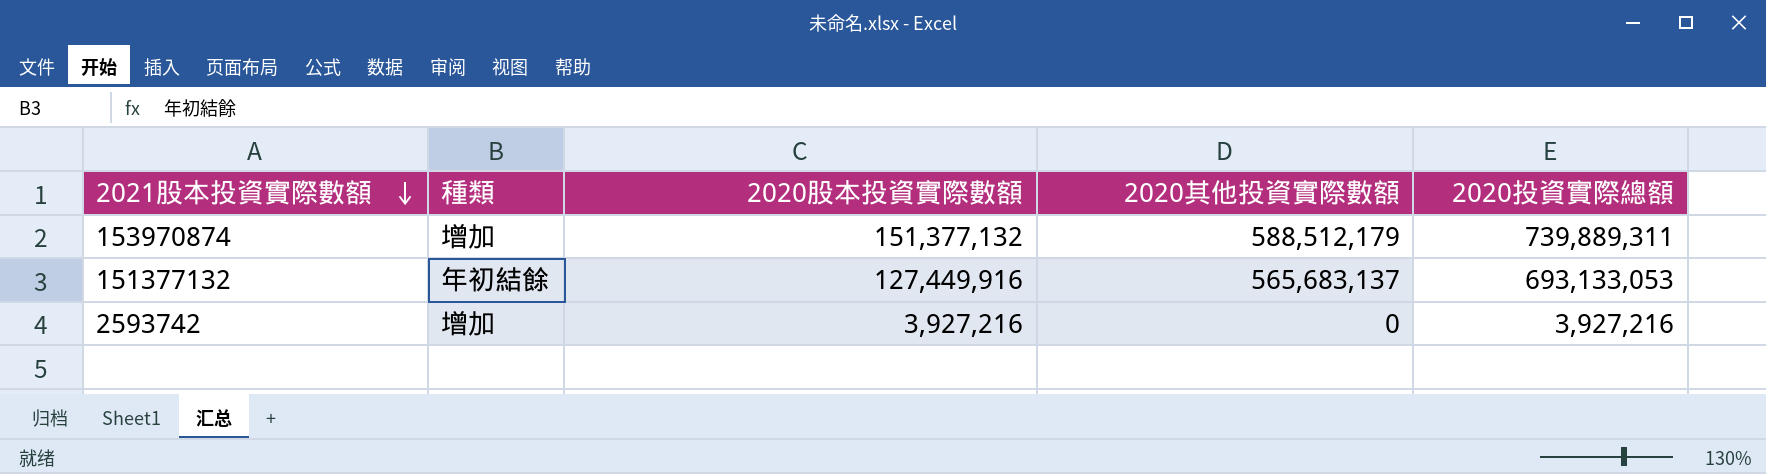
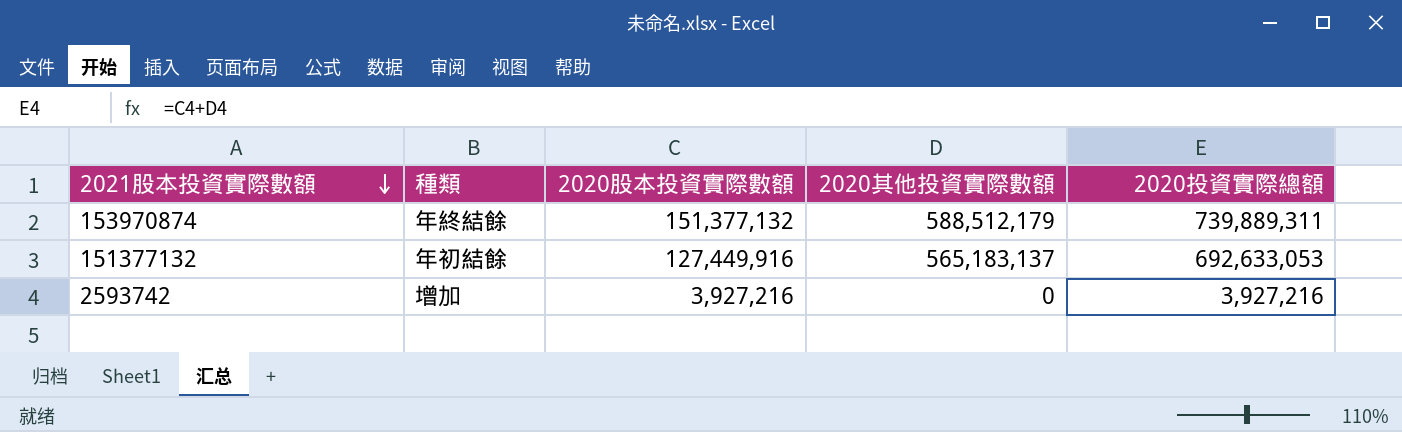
153970874 | 種類: 增加 -> 年終結餘
151377132 | 2020其他投資實際數額: 565,683,137 -> 565,183,137
151377132 | 2020投資實際總額: 693,133,053 -> 692,633,053

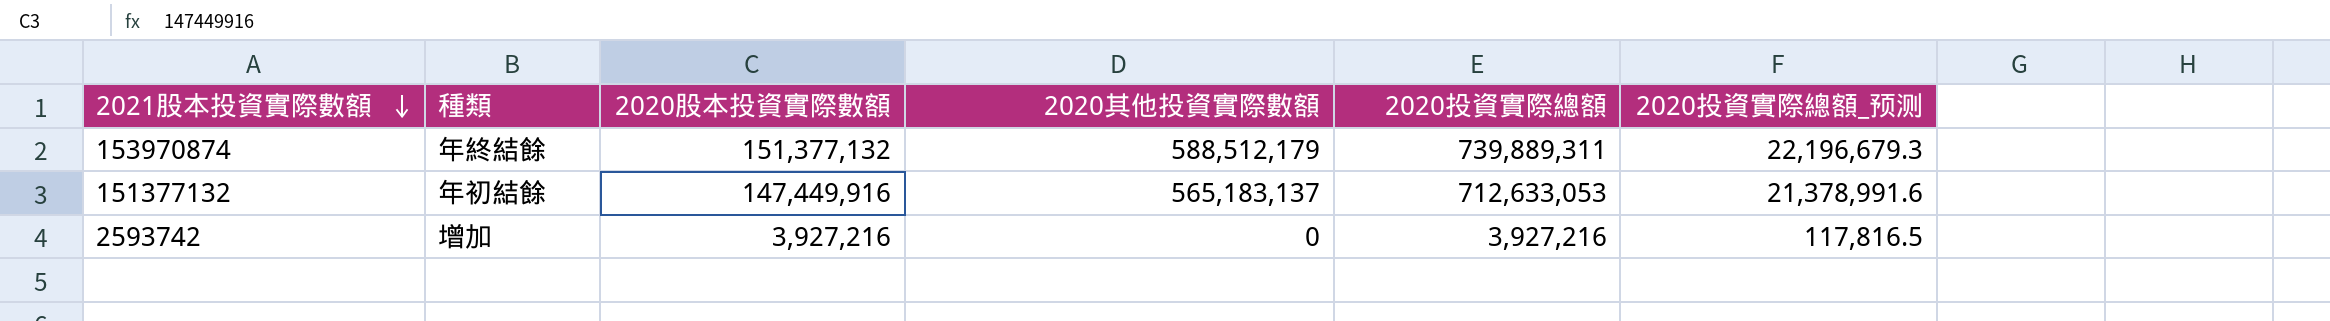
column 2020投資實際總額_预测 | formula: none -> [2020投資實際總額] * 0.03
151377132 | 2020股本投資實際數額: 127,449,916 -> 147,449,916
151377132 | 2020投資實際總額: 692,633,053 -> 712,633,053

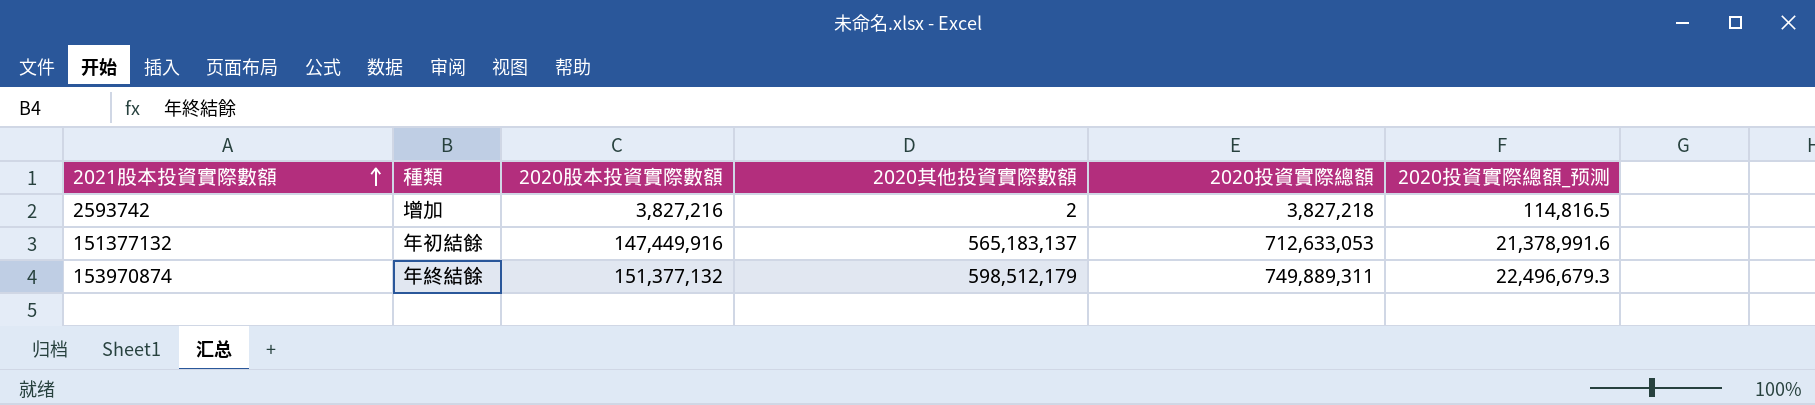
row order: 2021股本投資實際數額 descending -> 2021股本投資實際數額 ascending
2593742 | 2020股本投資實際數額: 3,927,216 -> 3,827,216
2593742 | 2020其他投資實際數額: 0 -> 2
2593742 | 2020投資實際總額: 3,927,216 -> 3,827,218
2593742 | 2020投資實際總額_预测: 117,816.5 -> 114,816.5
153970874 | 2020其他投資實際數額: 588,512,179 -> 598,512,179
153970874 | 2020投資實際總額: 739,889,311 -> 749,889,311
153970874 | 2020投資實際總額_预测: 22,196,679.3 -> 22,496,679.3

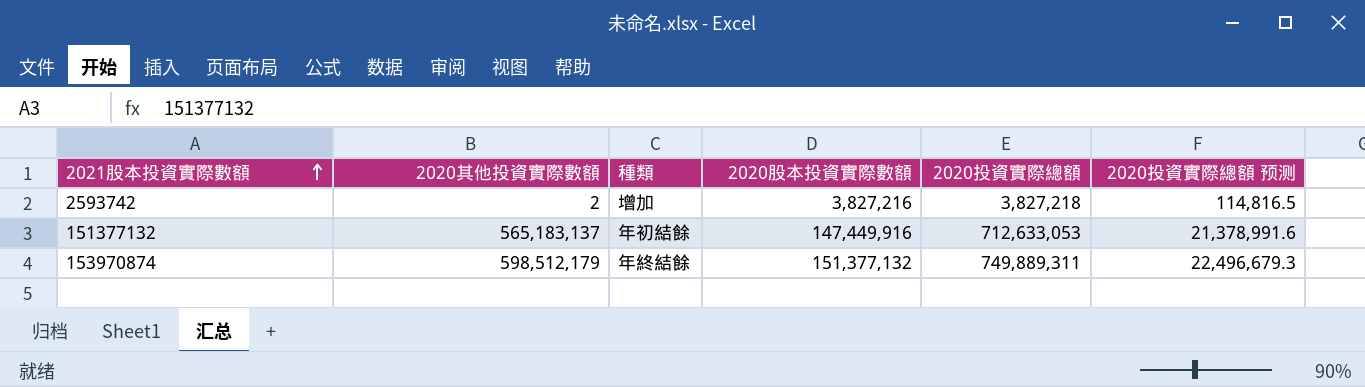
column 2020其他投資實際數額 | position: 4 -> 2
column name: 2020投資實際總額_预测 -> 2020投資實際總額 预测

